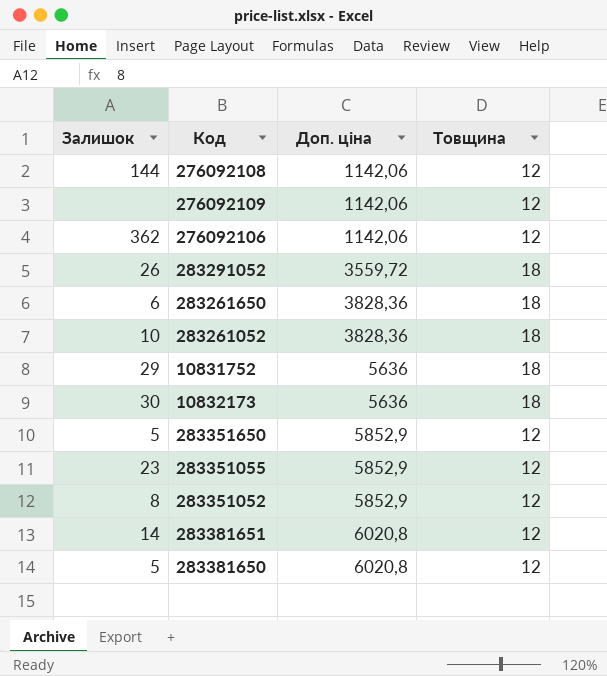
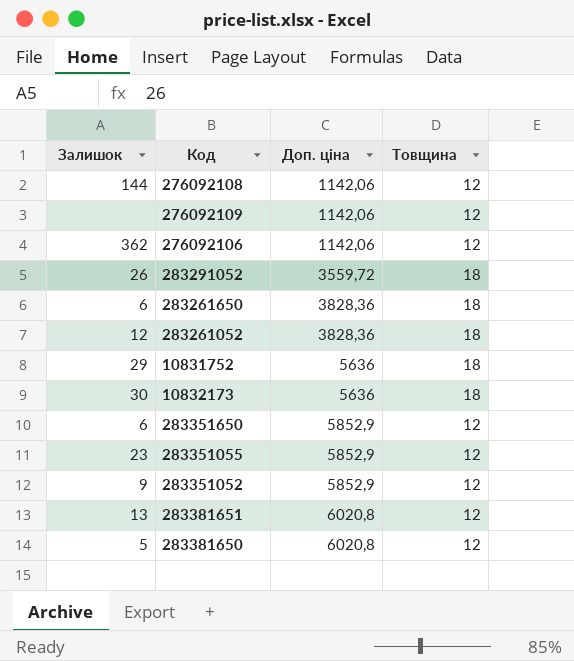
283261052 | Залишок: 10 -> 12
283351650 | Залишок: 5 -> 6
283351052 | Залишок: 8 -> 9
283381651 | Залишок: 14 -> 13

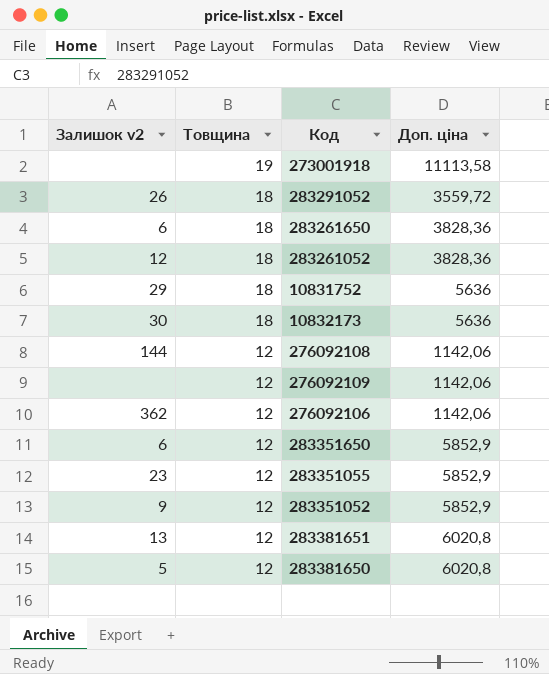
row order: Доп. ціна ascending -> Товщина descending
column name: Залишок -> Залишок v2
column Товщина | position: 4 -> 2
row 273001918: none -> none | 19 | 11113,58

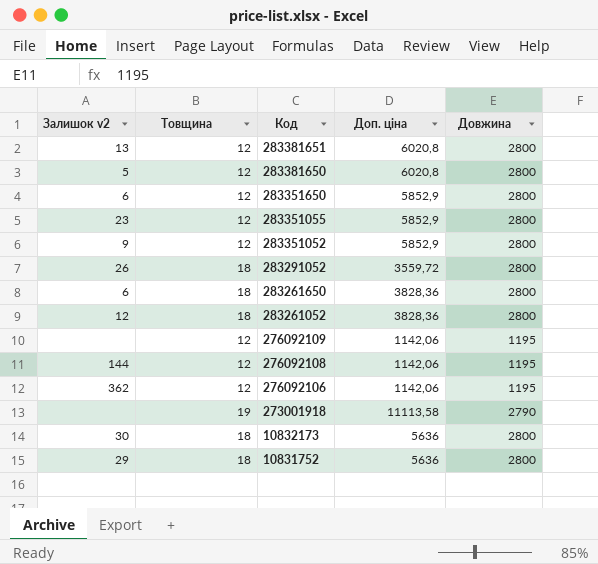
row order: Товщина descending -> Код descending
column Довжина | position: none -> 5

